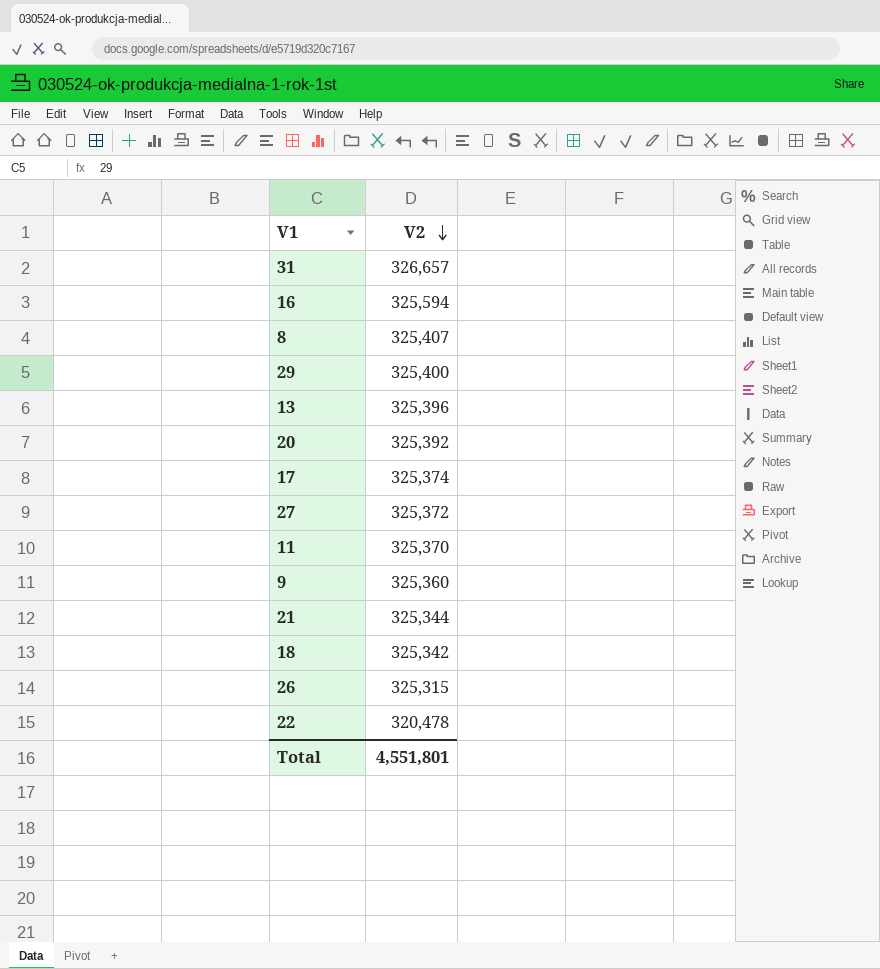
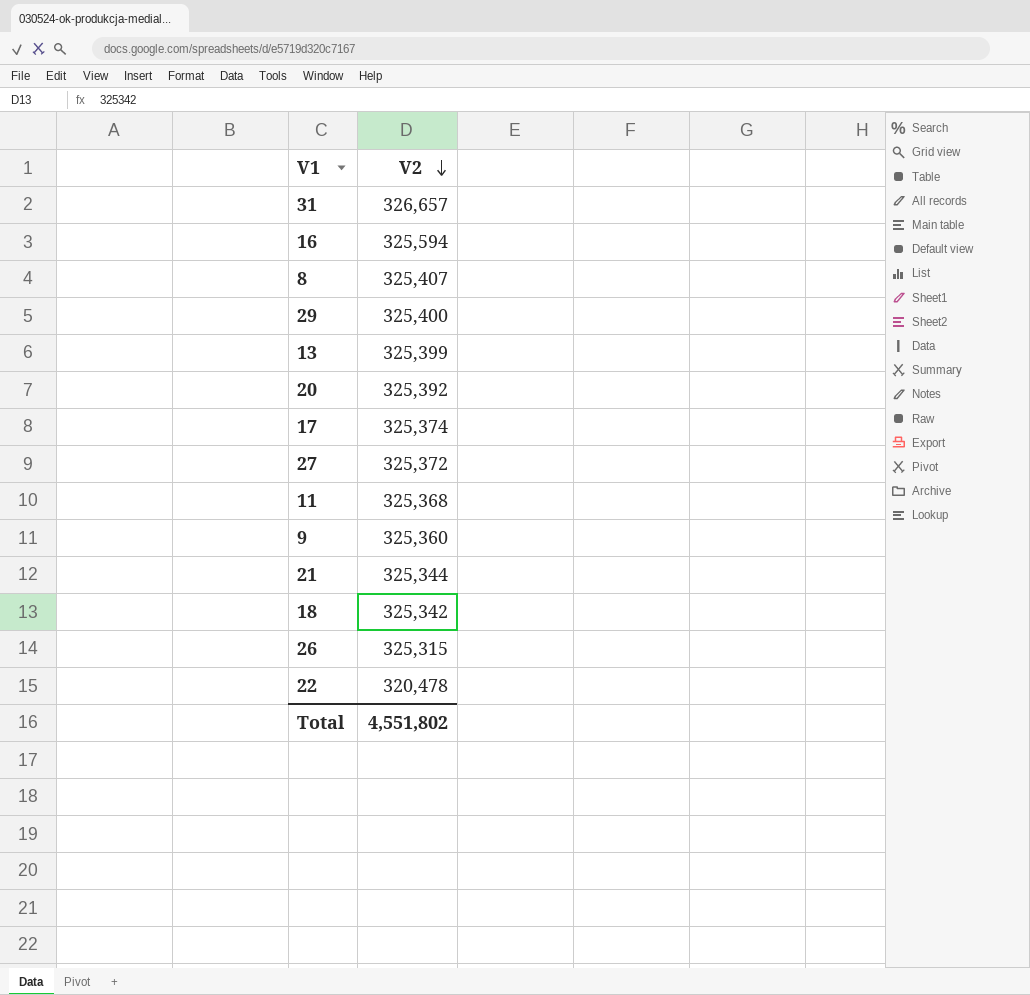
13 | V2: 325,396 -> 325,399
11 | V2: 325,370 -> 325,368
Total | V2: 4,551,801 -> 4,551,802

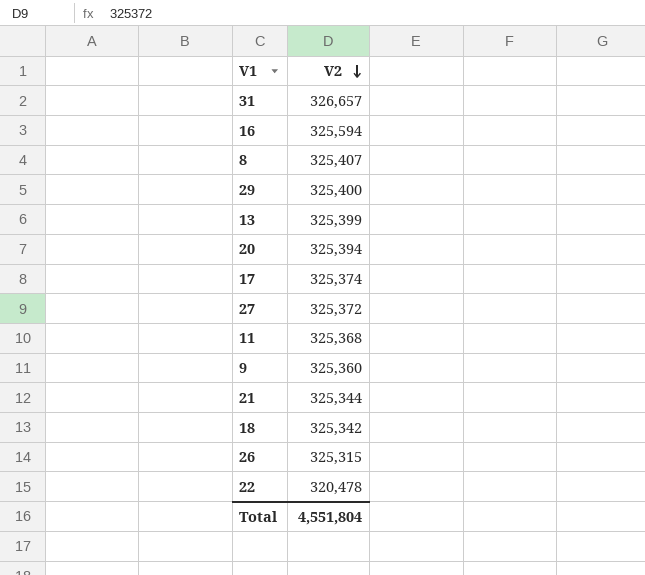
20 | V2: 325,392 -> 325,394
Total | V2: 4,551,802 -> 4,551,804

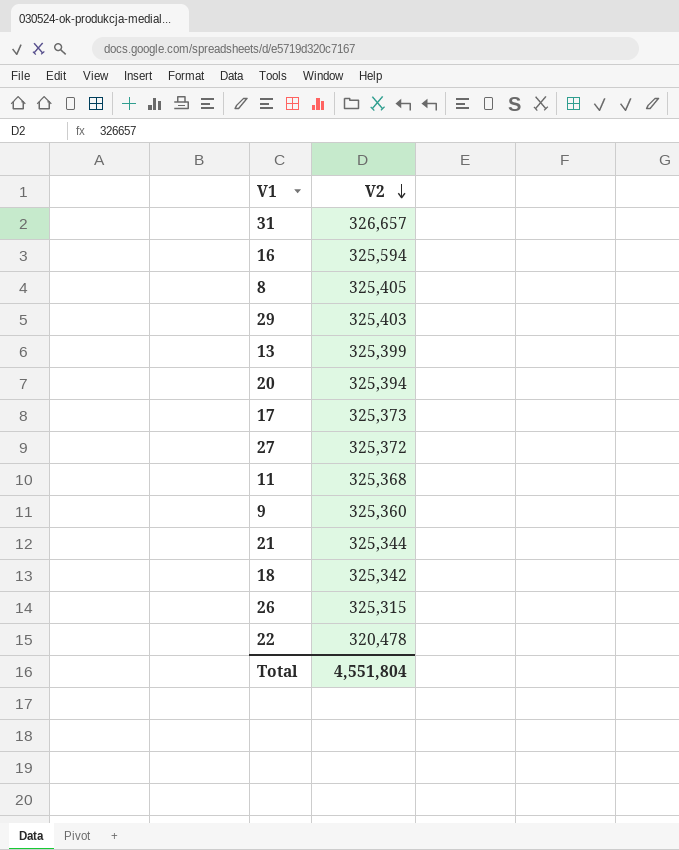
8 | V2: 325,407 -> 325,405
29 | V2: 325,400 -> 325,403
17 | V2: 325,374 -> 325,373

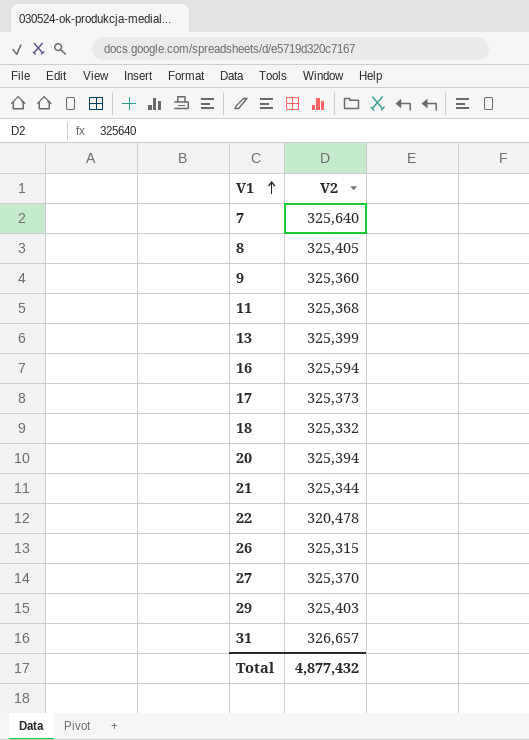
row order: V2 descending -> V1 ascending
row 7: none -> 325,640
18 | V2: 325,342 -> 325,332
27 | V2: 325,372 -> 325,370
Total | V2: 4,551,804 -> 4,877,432

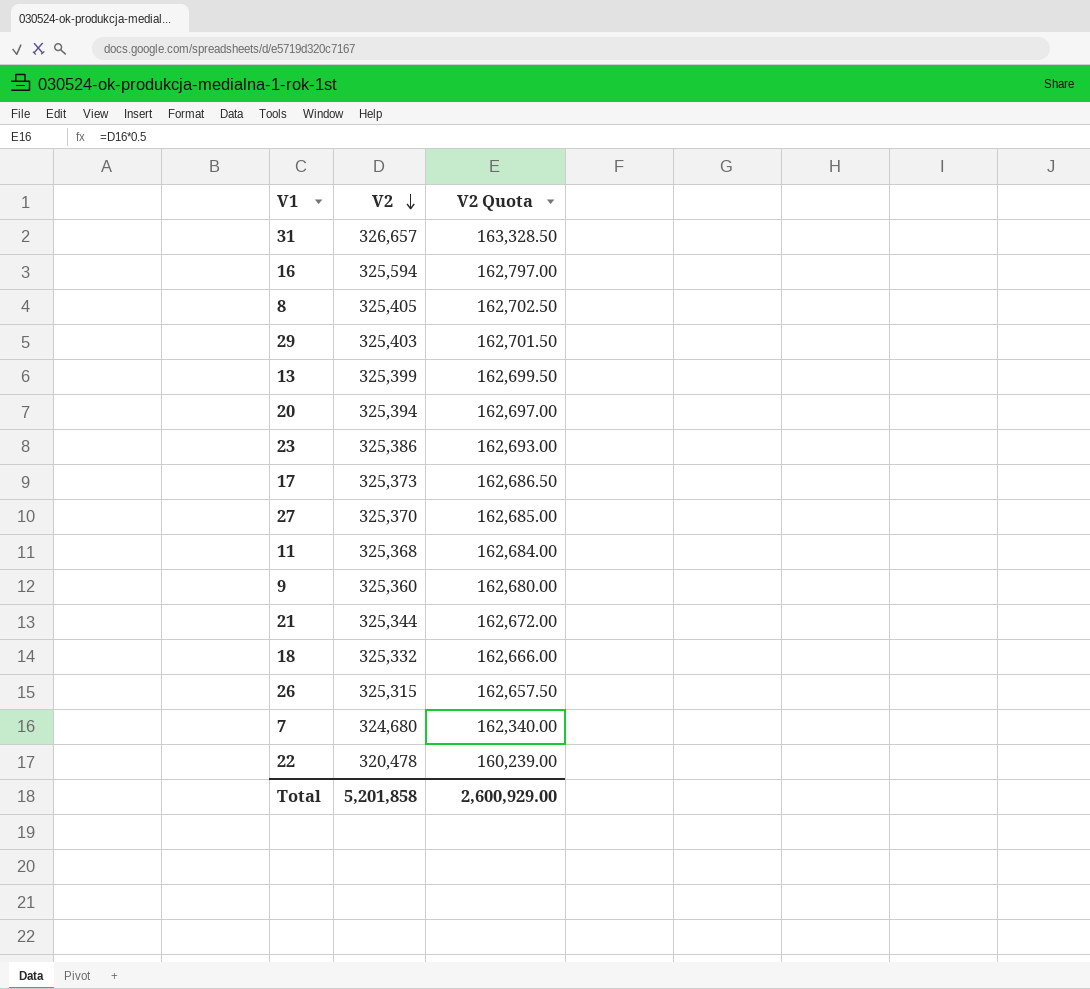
row order: V1 ascending -> V2 descending
column V2 Quota | formula: none -> [V2] * 0.5
row 23: none -> 325,386 | 162,693.00
7 | V2: 325,640 -> 324,680
Total | V2: 4,877,432 -> 5,201,858

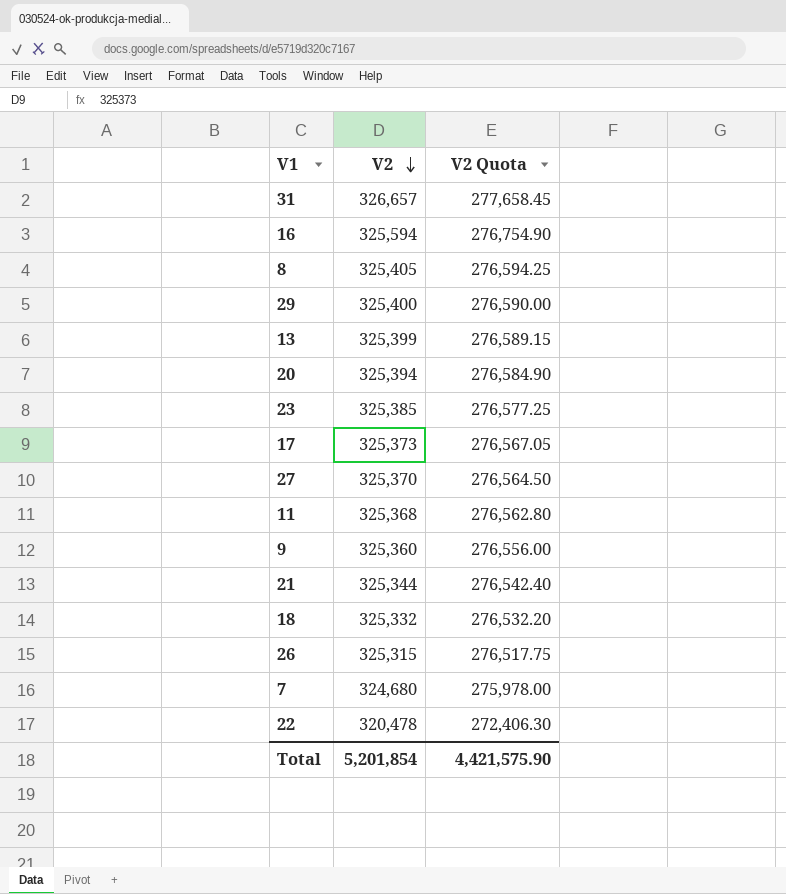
column V2 Quota | formula: [V2] * 0.5 -> [V2] * 0.85
29 | V2: 325,403 -> 325,400
23 | V2: 325,386 -> 325,385
Total | V2: 5,201,858 -> 5,201,854
Total | V2 Quota: 2,600,929.00 -> 4,421,575.90

